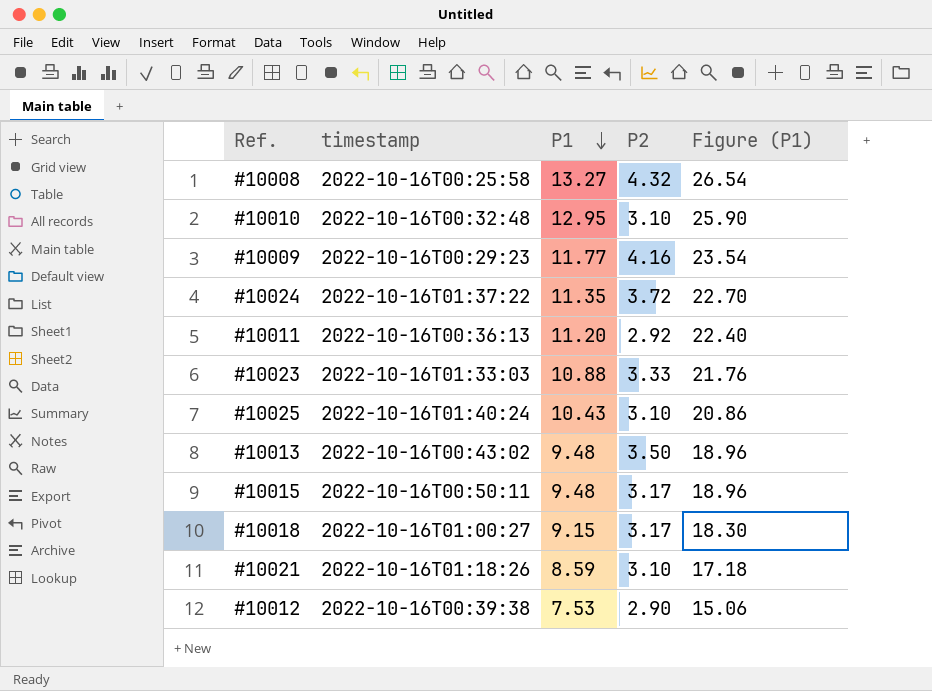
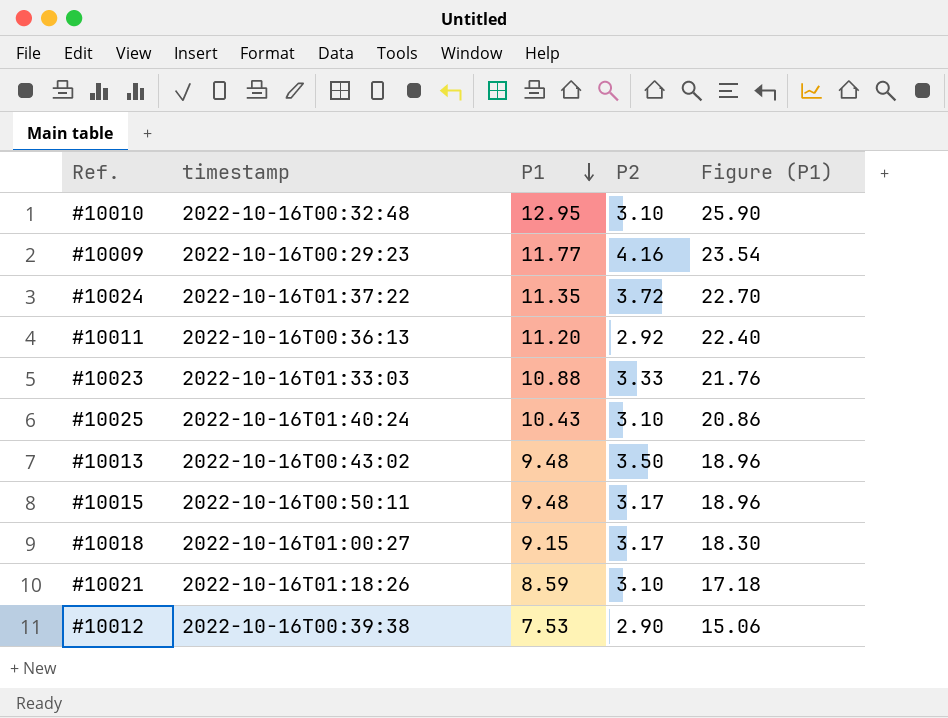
row #10008: 2022-10-16T00:25:58 | 13.27 | 4.32 | 26.54 -> none

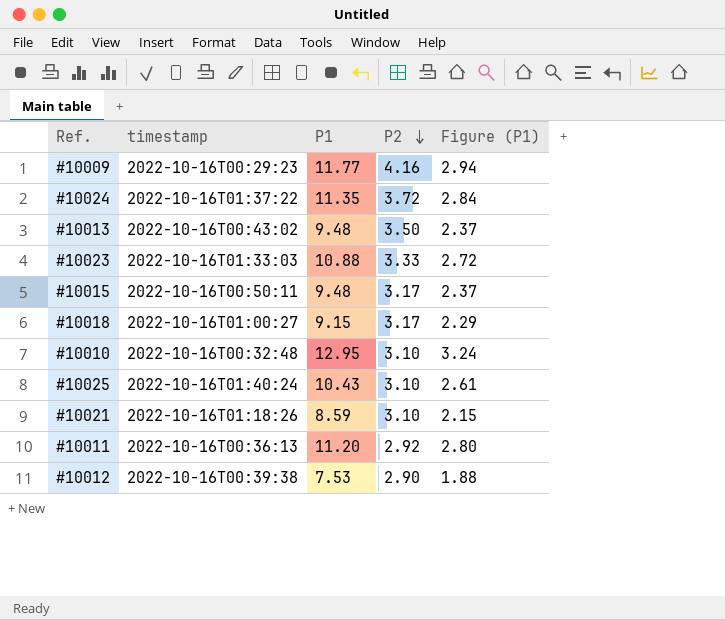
row order: P1 descending -> P2 descending
column Figure (P1) | formula: [P1] * 2 -> [P1] * 0.25

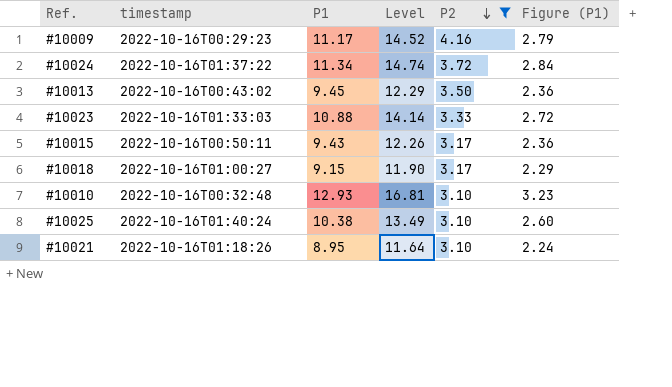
filter: none -> P2 >= 3.10
column Level | formula: none -> [P1] * 1.3
#10009 | P1: 11.77 -> 11.17
#10009 | Figure (P1): 2.94 -> 2.79
#10024 | P1: 11.35 -> 11.34
#10013 | P1: 9.48 -> 9.45
#10013 | Figure (P1): 2.37 -> 2.36
#10015 | P1: 9.48 -> 9.43
#10015 | Figure (P1): 2.37 -> 2.36
#10010 | P1: 12.95 -> 12.93
#10010 | Figure (P1): 3.24 -> 3.23
#10025 | P1: 10.43 -> 10.38
#10025 | Figure (P1): 2.61 -> 2.60
#10021 | P1: 8.59 -> 8.95
#10021 | Figure (P1): 2.15 -> 2.24

